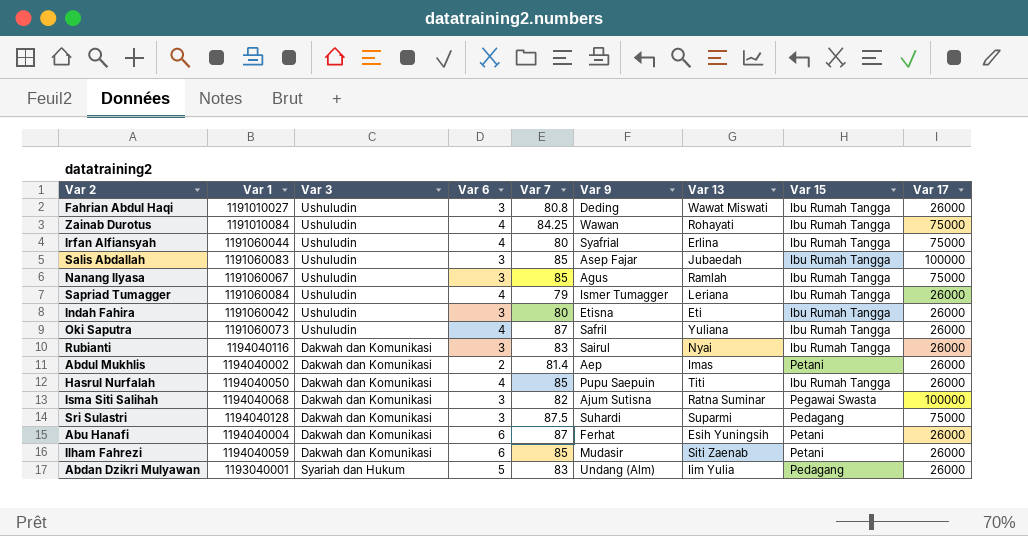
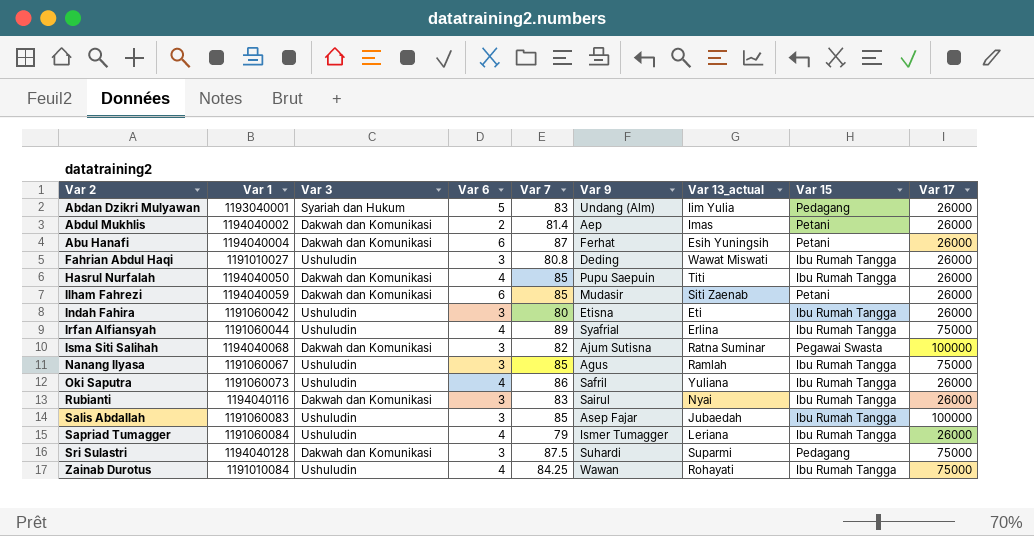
row order: none -> Var 2 ascending
column name: Var 13 -> Var 13_actual
Irfan Alfiansyah | Var 7: 80 -> 89
Oki Saputra | Var 7: 87 -> 86

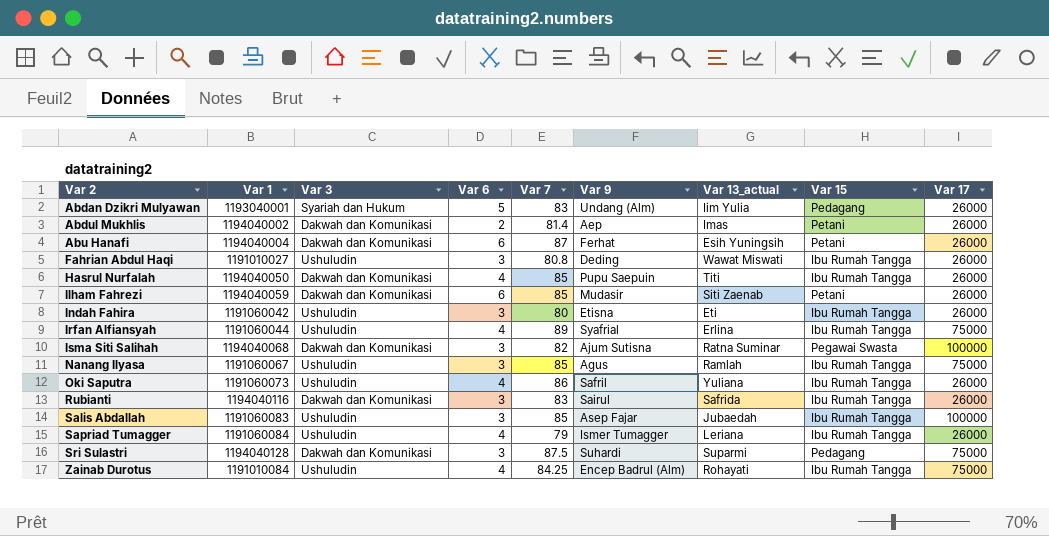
Rubianti | Var 13_actual: Nyai -> Safrida
Zainab Durotus | Var 9: Wawan -> Encep Badrul (Alm)

